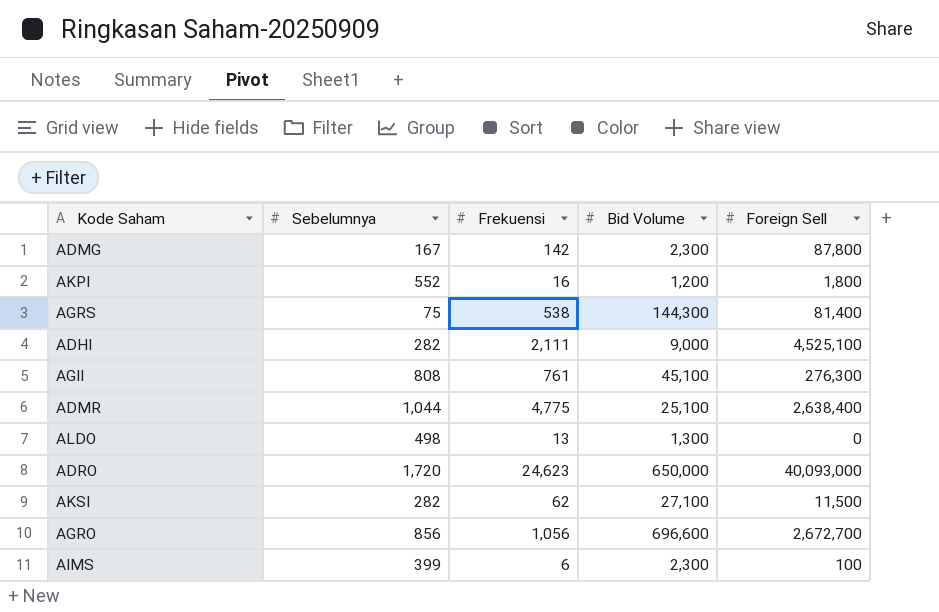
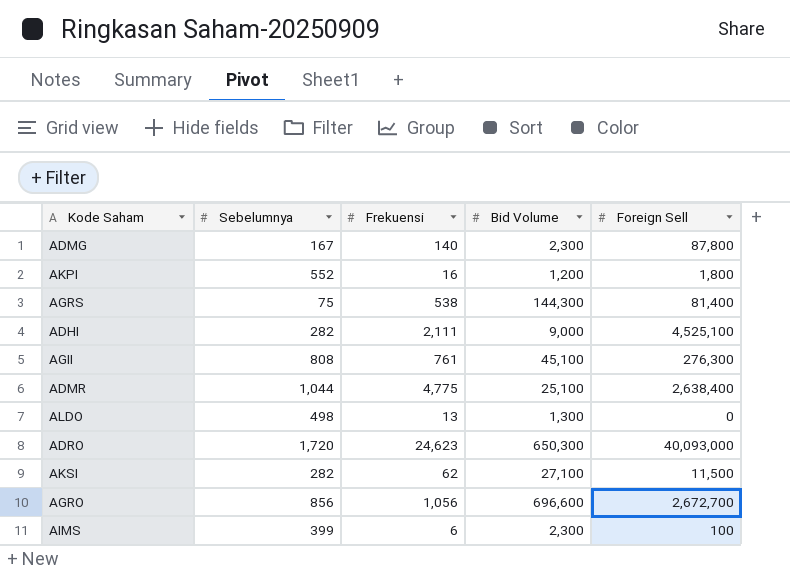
ADMG | Frekuensi: 142 -> 140
ADRO | Bid Volume: 650,000 -> 650,300

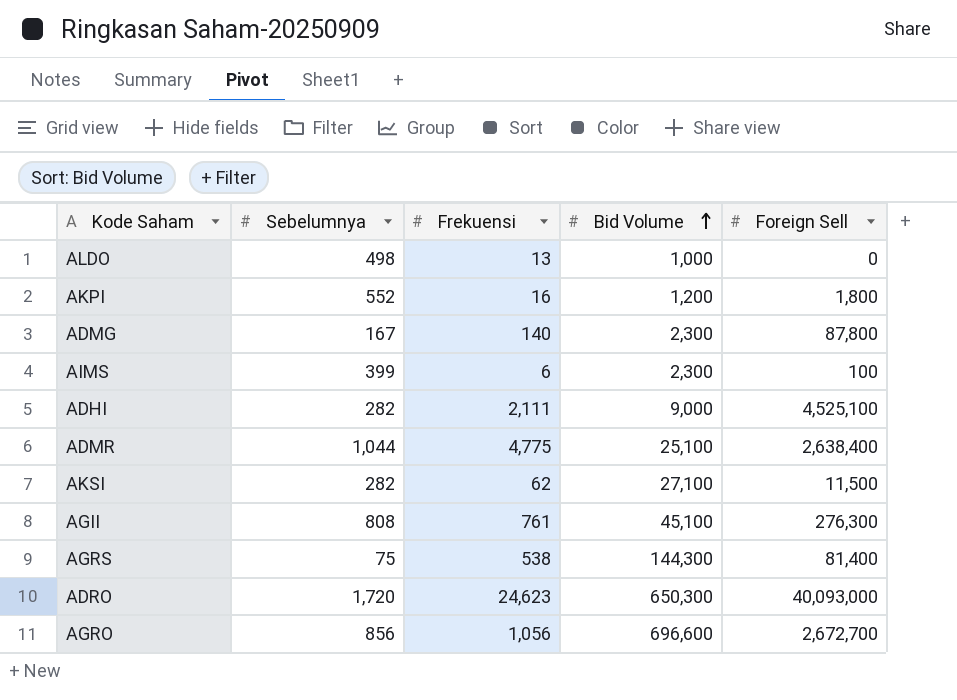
row order: none -> Bid Volume ascending
ALDO | Bid Volume: 1,300 -> 1,000

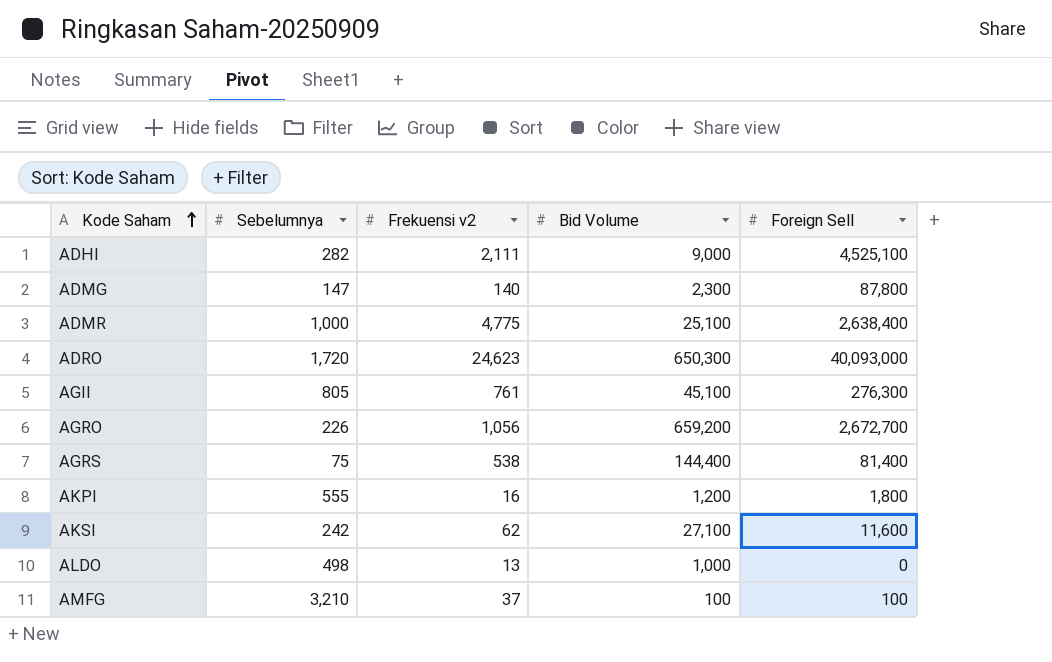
row order: Bid Volume ascending -> Kode Saham ascending
column name: Frekuensi -> Frekuensi v2
row AIMS: 399 | 6 | 2,300 | 100 -> none
ADMG | Sebelumnya: 167 -> 147
ADMR | Sebelumnya: 1,044 -> 1,000
AGII | Sebelumnya: 808 -> 805
AGRO | Sebelumnya: 856 -> 226
AGRO | Bid Volume: 696,600 -> 659,200
AGRS | Bid Volume: 144,300 -> 144,400
AKPI | Sebelumnya: 552 -> 555
AKSI | Sebelumnya: 282 -> 242
AKSI | Foreign Sell: 11,500 -> 11,600
row AMFG: none -> 3,210 | 37 | 100 | 100

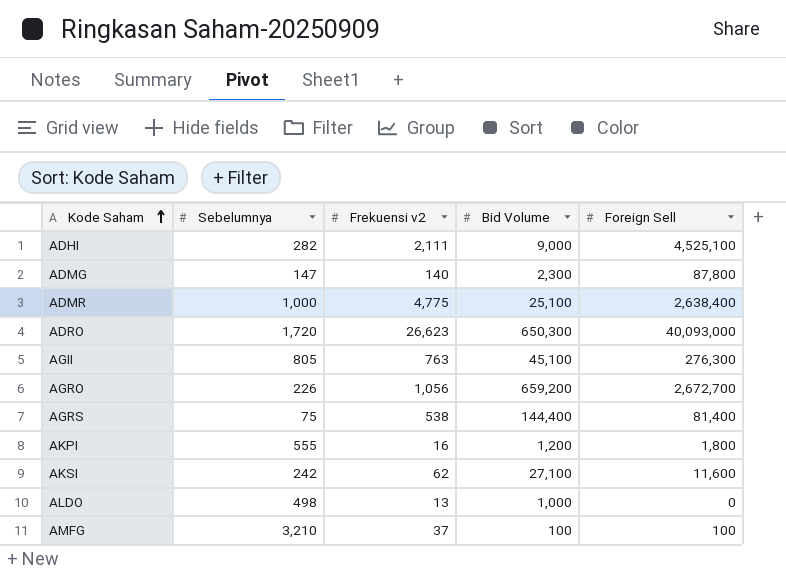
ADRO | Frekuensi v2: 24,623 -> 26,623
AGII | Frekuensi v2: 761 -> 763

